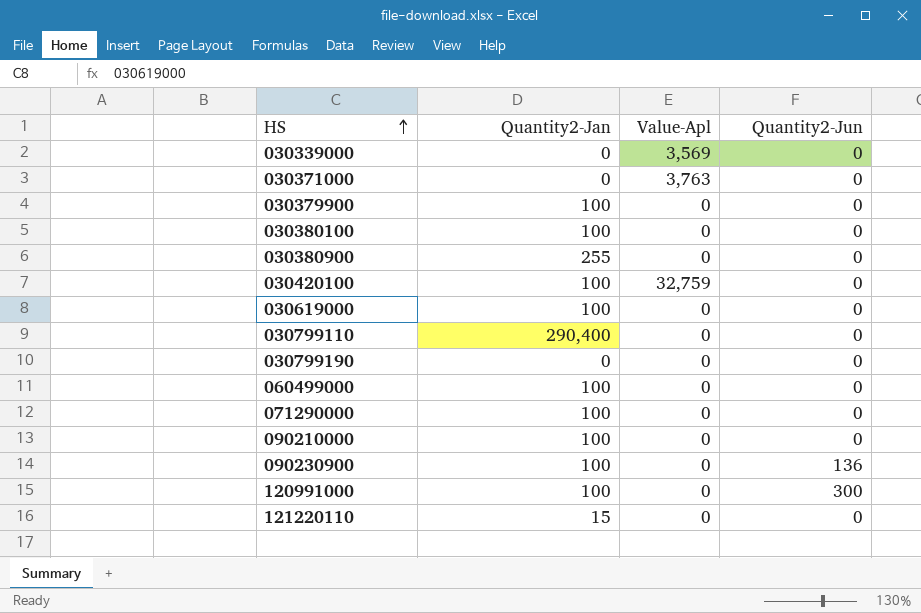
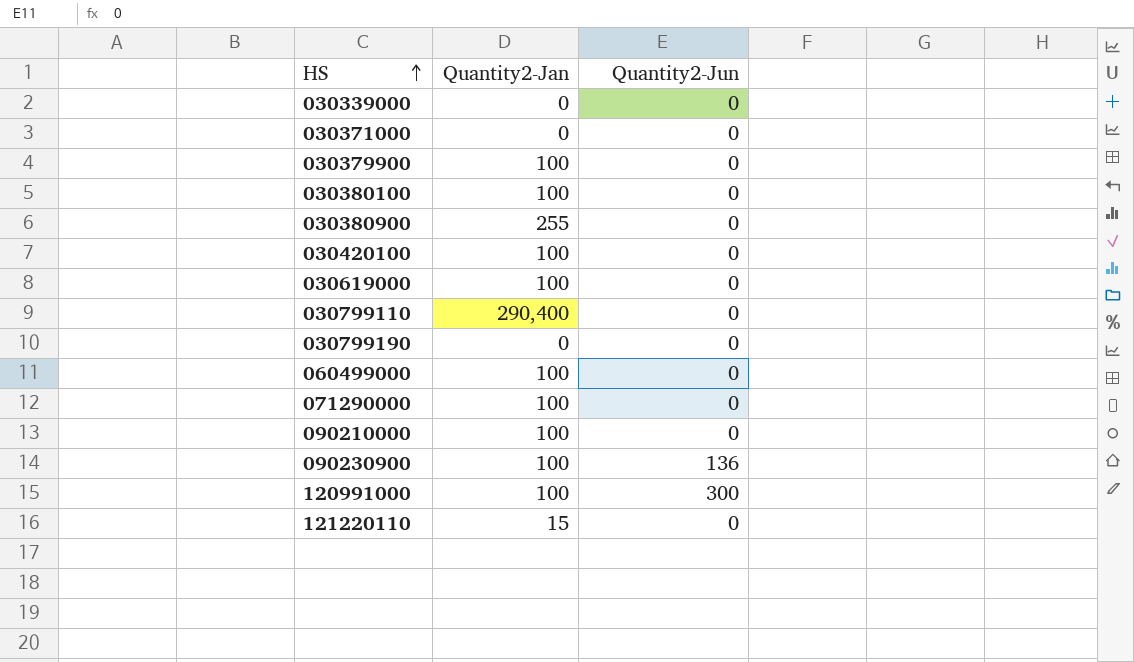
column Value-Apl | position: 3 -> none

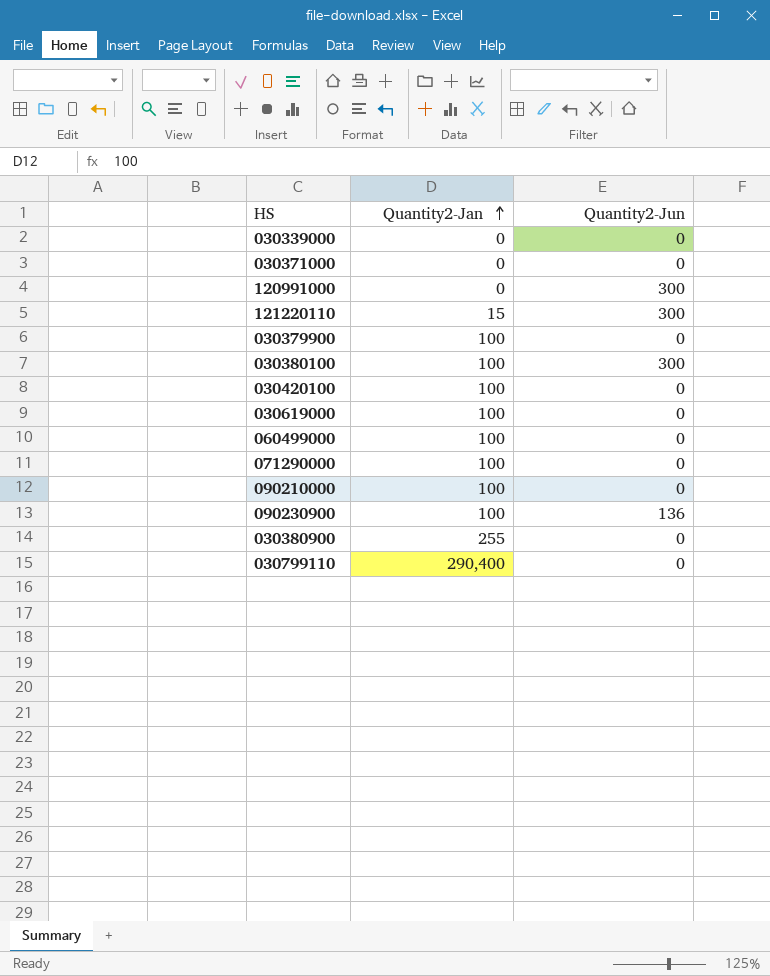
row order: HS ascending -> Quantity2-Jan ascending
row 030799190: 0 | 0 -> none
120991000 | Quantity2-Jan: 100 -> 0
121220110 | Quantity2-Jun: 0 -> 300
030380100 | Quantity2-Jun: 0 -> 300

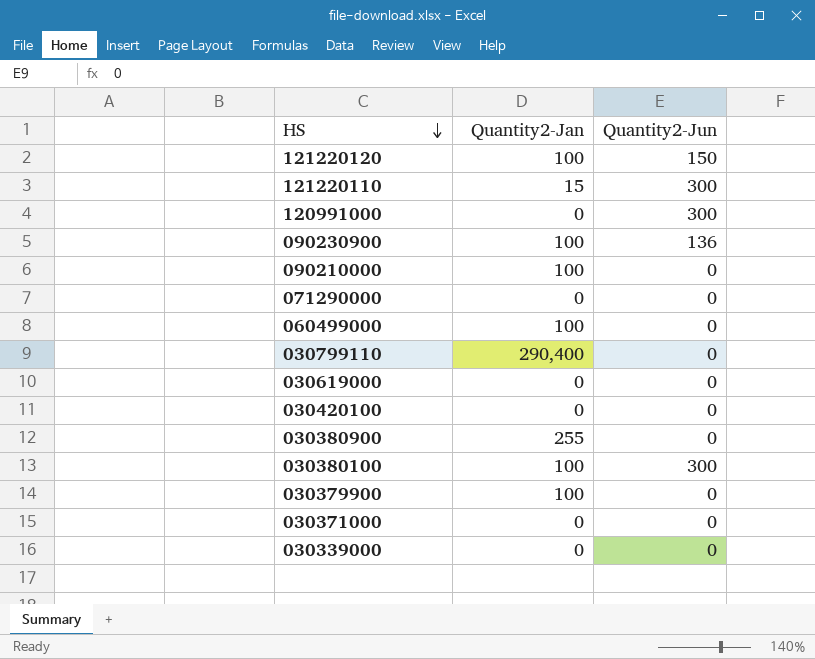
row order: Quantity2-Jan ascending -> HS descending
row 121220120: none -> 100 | 150
071290000 | Quantity2-Jan: 100 -> 0
030619000 | Quantity2-Jan: 100 -> 0
030420100 | Quantity2-Jan: 100 -> 0

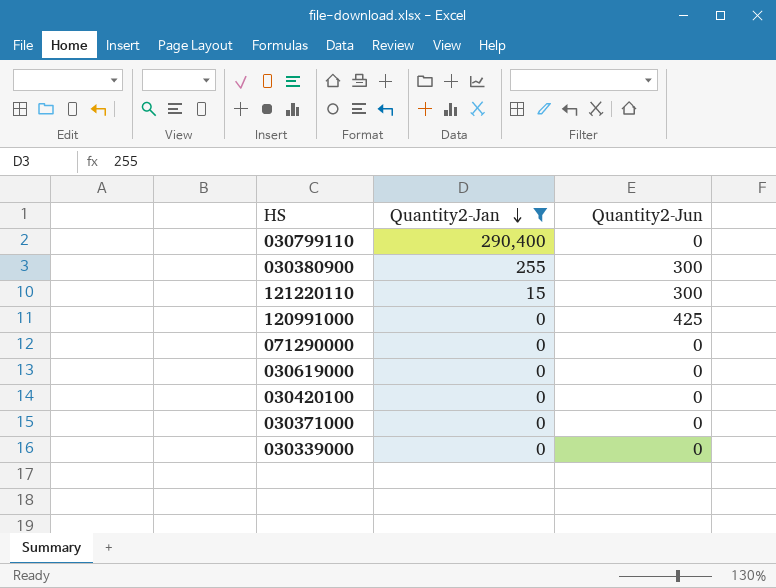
filter: none -> Quantity2-Jan != 100
row order: HS descending -> Quantity2-Jan descending
030380900 | Quantity2-Jun: 0 -> 300
120991000 | Quantity2-Jun: 300 -> 425

